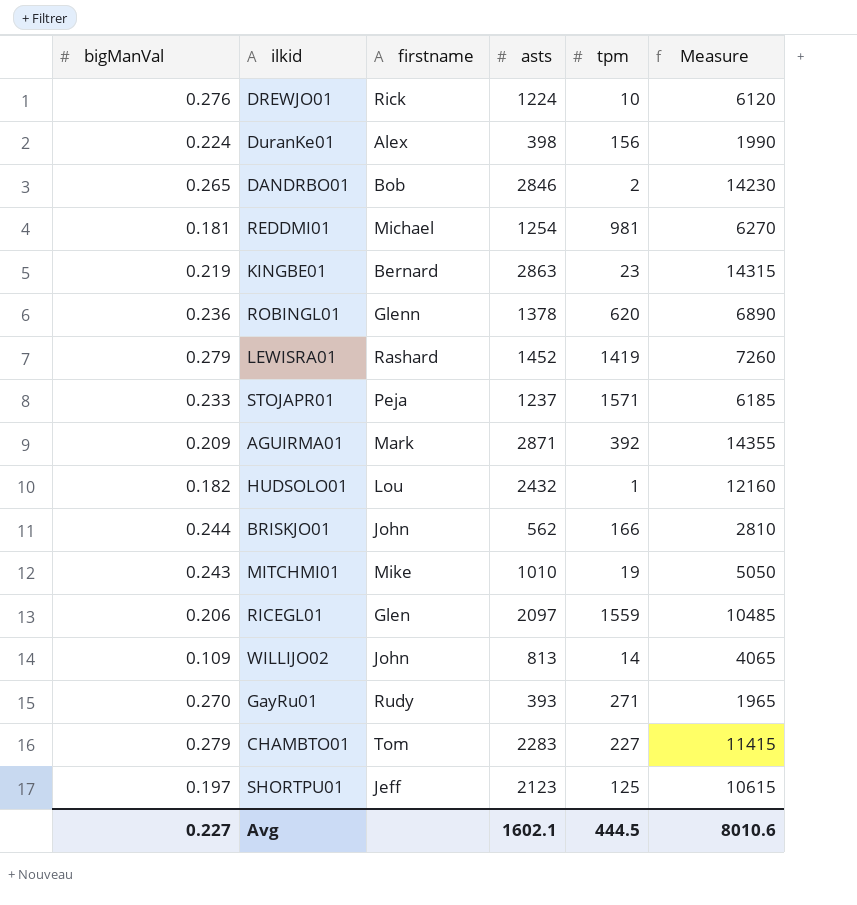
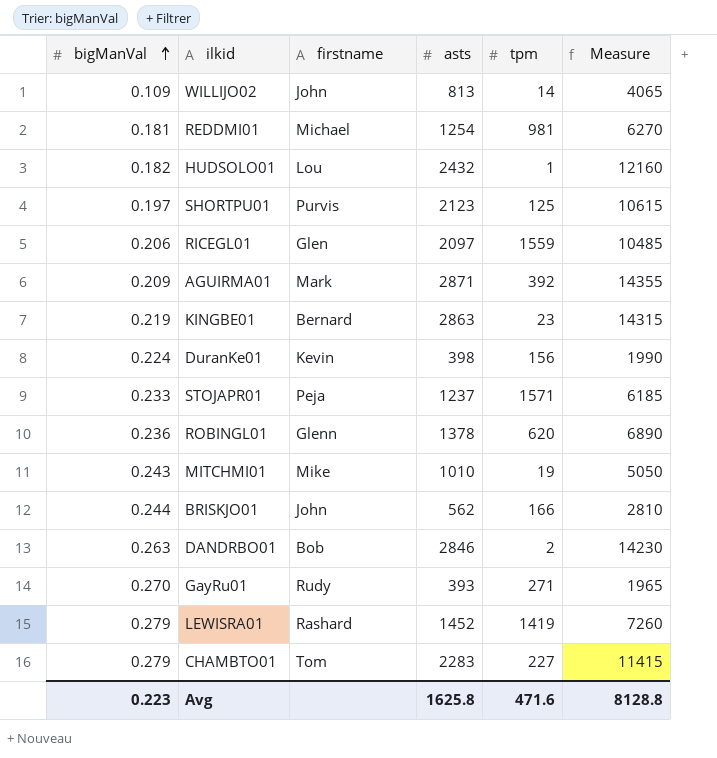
row order: none -> bigManVal ascending
row DREWJO01: 0.276 | Rick | 1224 | 10 | 6120 -> none
SHORTPU01 | firstname: Jeff -> Purvis
DuranKe01 | firstname: Alex -> Kevin
DANDRBO01 | bigManVal: 0.265 -> 0.263
Avg | bigManVal: 0.227 -> 0.223
Avg | asts: 1602.1 -> 1625.8
Avg | tpm: 444.5 -> 471.6
Avg | Measure: 8010.6 -> 8128.8

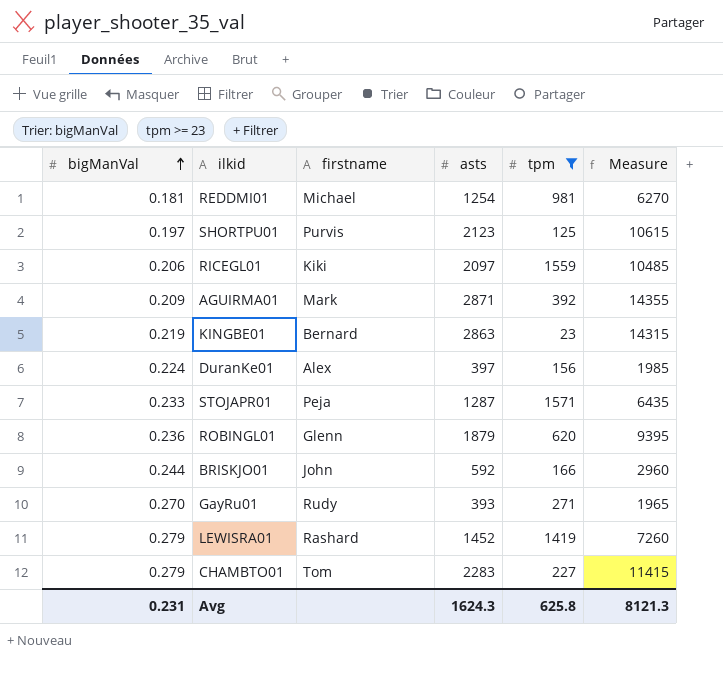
filter: none -> tpm >= 23
RICEGL01 | firstname: Glen -> Kiki
DuranKe01 | firstname: Kevin -> Alex
DuranKe01 | asts: 398 -> 397
DuranKe01 | Measure: 1990 -> 1985
STOJAPR01 | asts: 1237 -> 1287
STOJAPR01 | Measure: 6185 -> 6435
ROBINGL01 | asts: 1378 -> 1879
ROBINGL01 | Measure: 6890 -> 9395
BRISKJO01 | asts: 562 -> 592
BRISKJO01 | Measure: 2810 -> 2960
Avg | bigManVal: 0.223 -> 0.231
Avg | asts: 1625.8 -> 1624.3
Avg | tpm: 471.6 -> 625.8
Avg | Measure: 8128.8 -> 8121.3

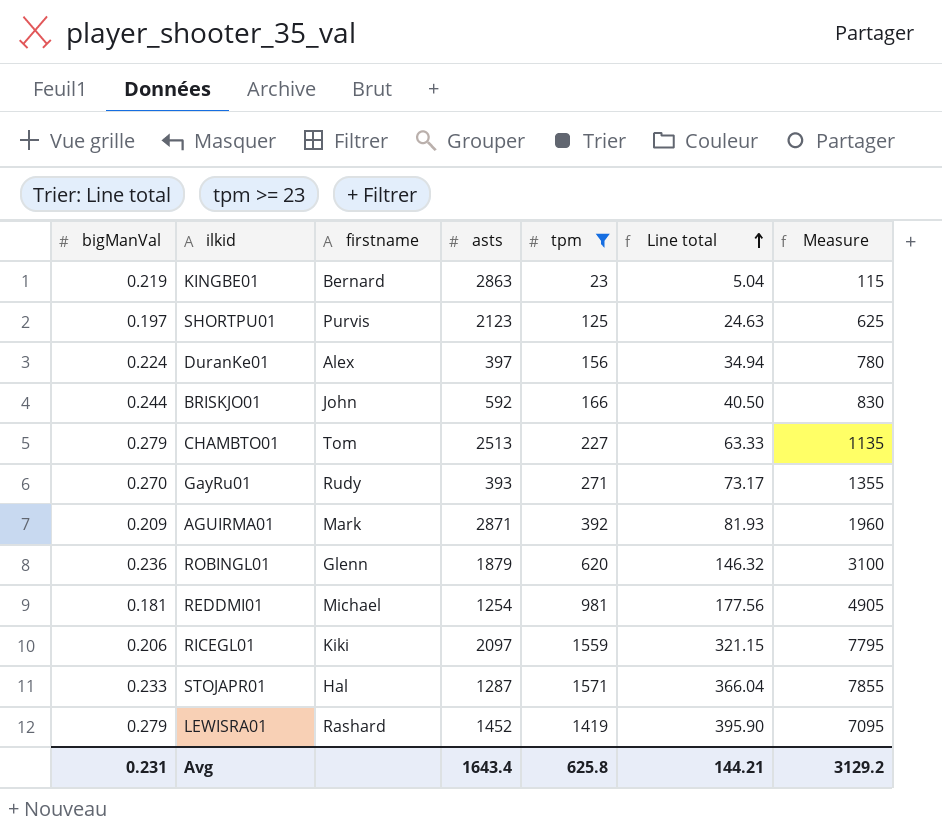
row order: bigManVal ascending -> Line total ascending
column Line total | formula: none -> [bigManVal] * [tpm]
column Measure | formula: [asts] * 5 -> [tpm] * 5
CHAMBTO01 | asts: 2283 -> 2513
STOJAPR01 | firstname: Peja -> Hal
Avg | asts: 1624.3 -> 1643.4
Avg | Measure: 8121.3 -> 3129.2

